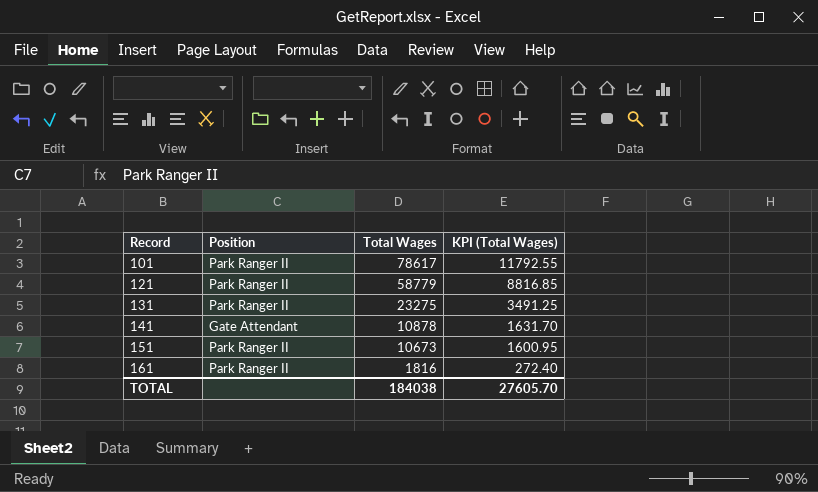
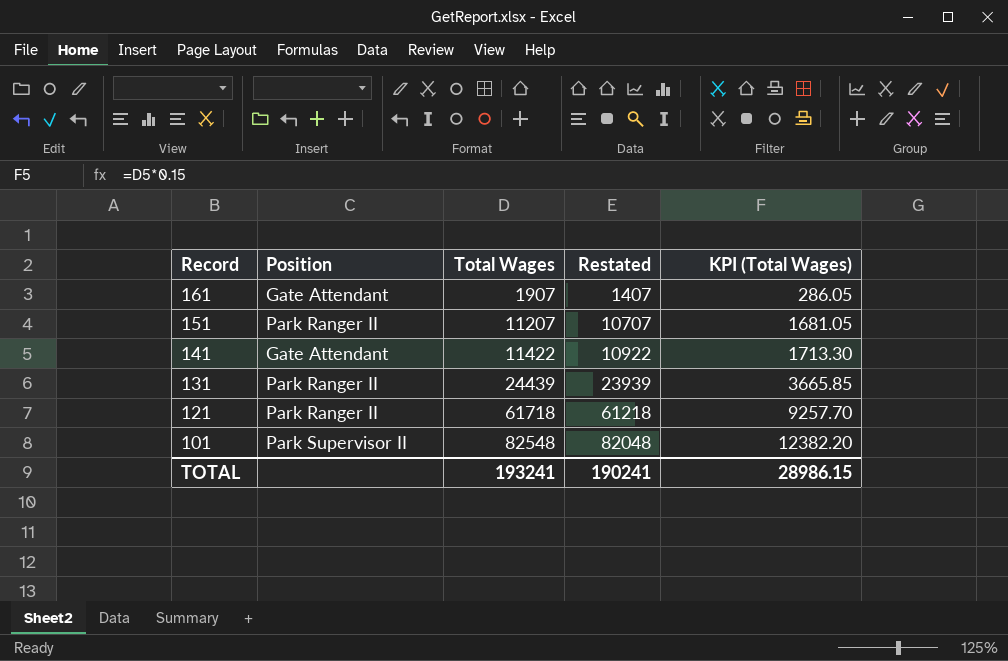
row order: Record ascending -> Record descending
column Restated | formula: none -> [Total Wages] - 500
161 | Position: Park Ranger II -> Gate Attendant
161 | Total Wages: 1816 -> 1907
161 | KPI (Total Wages): 272.40 -> 286.05
151 | Total Wages: 10673 -> 11207
151 | KPI (Total Wages): 1600.95 -> 1681.05
141 | Total Wages: 10878 -> 11422
141 | KPI (Total Wages): 1631.70 -> 1713.30
131 | Total Wages: 23275 -> 24439
131 | KPI (Total Wages): 3491.25 -> 3665.85
121 | Total Wages: 58779 -> 61718
121 | KPI (Total Wages): 8816.85 -> 9257.70
101 | Position: Park Ranger II -> Park Supervisor II
101 | Total Wages: 78617 -> 82548
101 | KPI (Total Wages): 11792.55 -> 12382.20
TOTAL | Total Wages: 184038 -> 193241
TOTAL | KPI (Total Wages): 27605.70 -> 28986.15

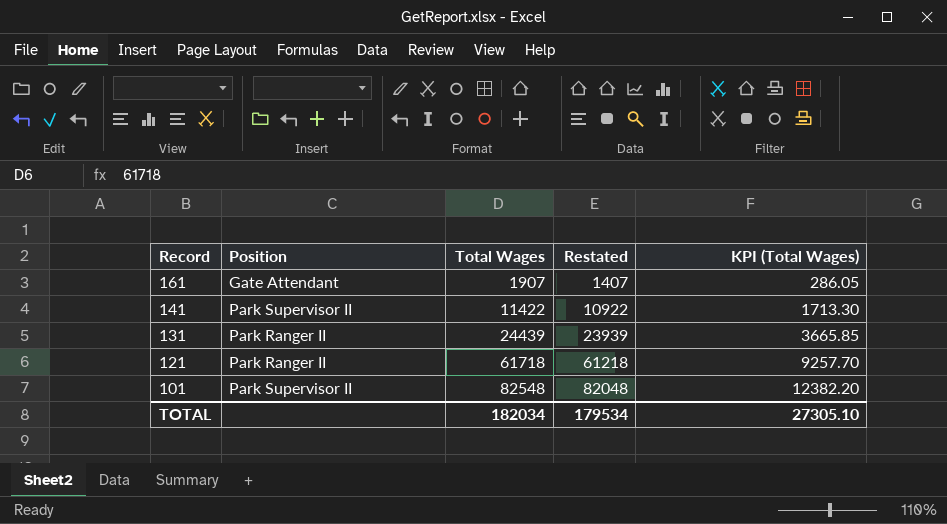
row 151: Park Ranger II | 11207 | 10707 | 1681.05 -> none
141 | Position: Gate Attendant -> Park Supervisor II
TOTAL | Total Wages: 193241 -> 182034
TOTAL | Restated: 190241 -> 179534
TOTAL | KPI (Total Wages): 28986.15 -> 27305.10

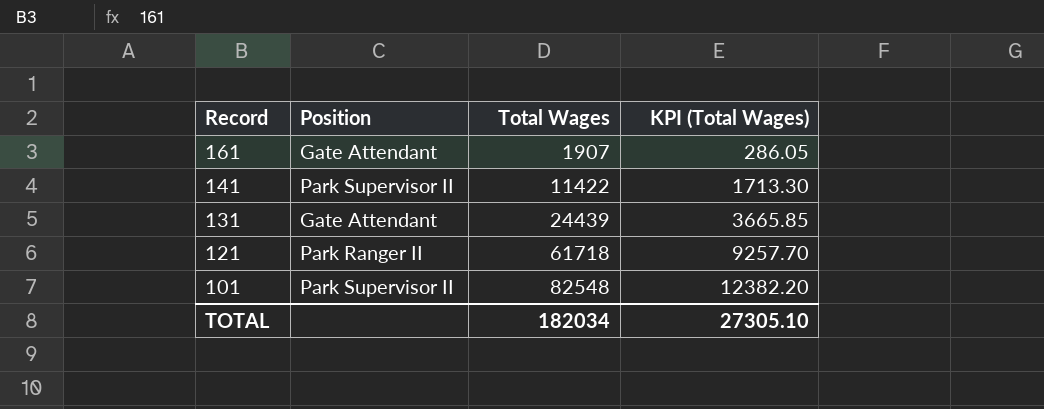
column Restated | formula: [Total Wages] - 500 -> none
131 | Position: Park Ranger II -> Gate Attendant

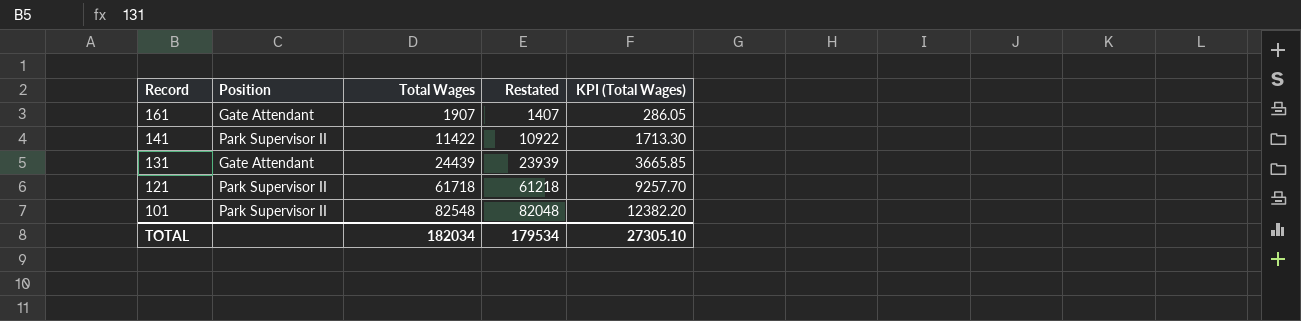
column Restated | formula: none -> [Total Wages] - 500
121 | Position: Park Ranger II -> Park Supervisor II

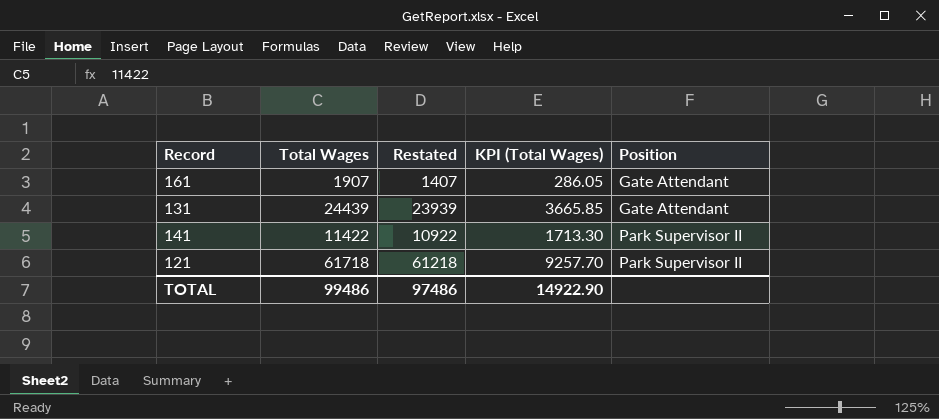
row order: Record descending -> Position ascending
column Position | position: 2 -> 5
row 101: Park Supervisor II | 82548 | 82048 | 12382.20 -> none
TOTAL | Total Wages: 182034 -> 99486
TOTAL | Restated: 179534 -> 97486
TOTAL | KPI (Total Wages): 27305.10 -> 14922.90

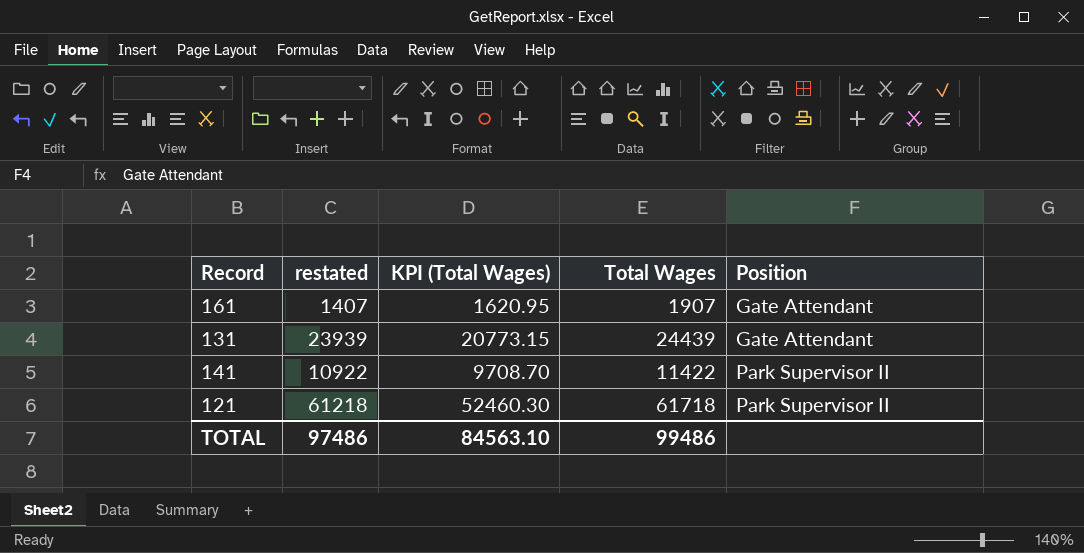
column name: Restated -> restated
column KPI (Total Wages) | formula: [Total Wages] * 0.15 -> [Total Wages] * 0.85
column Total Wages | position: 2 -> 4
TOTAL | KPI (Total Wages): 14922.90 -> 84563.10

